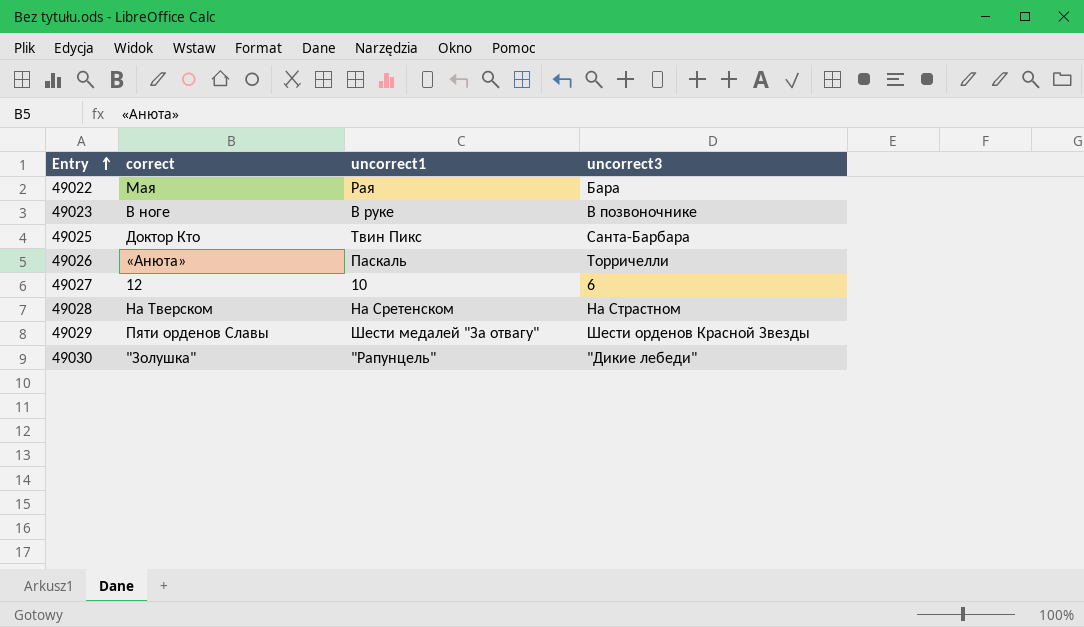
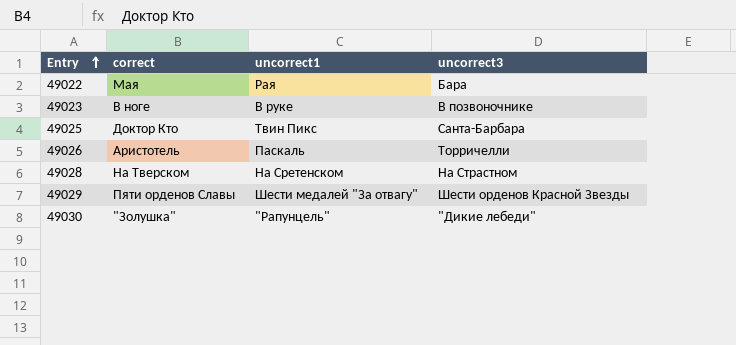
row 49027: 12 | 10 | 6 -> none
49026 | correct: «Анюта» -> Аристотель

